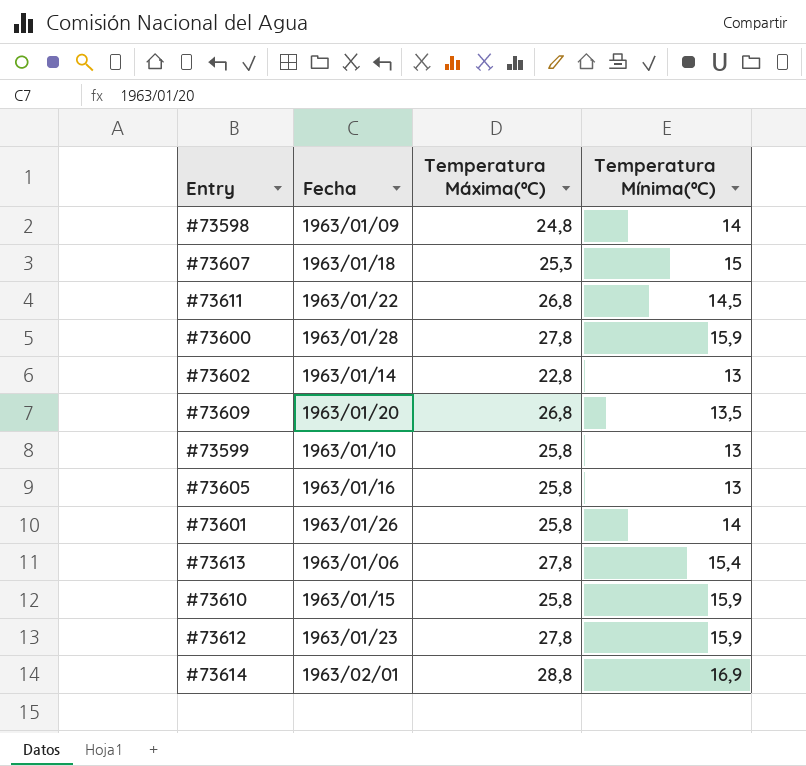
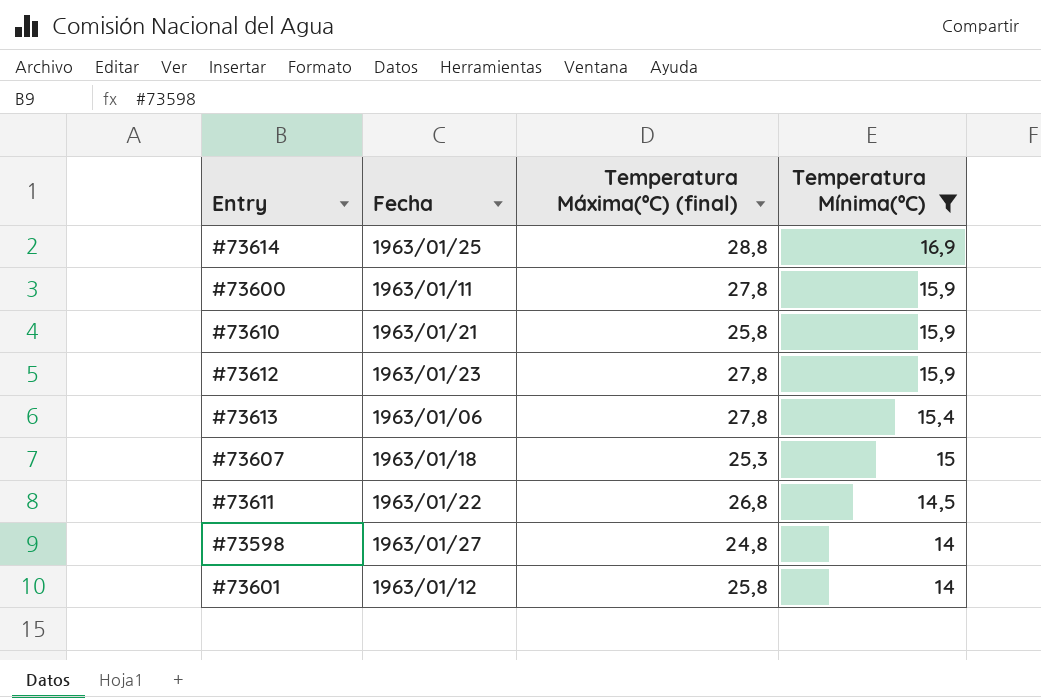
filter: none -> Temperatura Mínima(ºC) >= 14
row order: none -> Temperatura Mínima(ºC) descending
column name: Temperatura Máxima(ºC) -> Temperatura Máxima(ºC) (final)
#73614 | Fecha: 1963/02/01 -> 1963/01/25
#73600 | Fecha: 1963/01/28 -> 1963/01/11
#73610 | Fecha: 1963/01/15 -> 1963/01/21
#73598 | Fecha: 1963/01/09 -> 1963/01/27
#73601 | Fecha: 1963/01/26 -> 1963/01/12

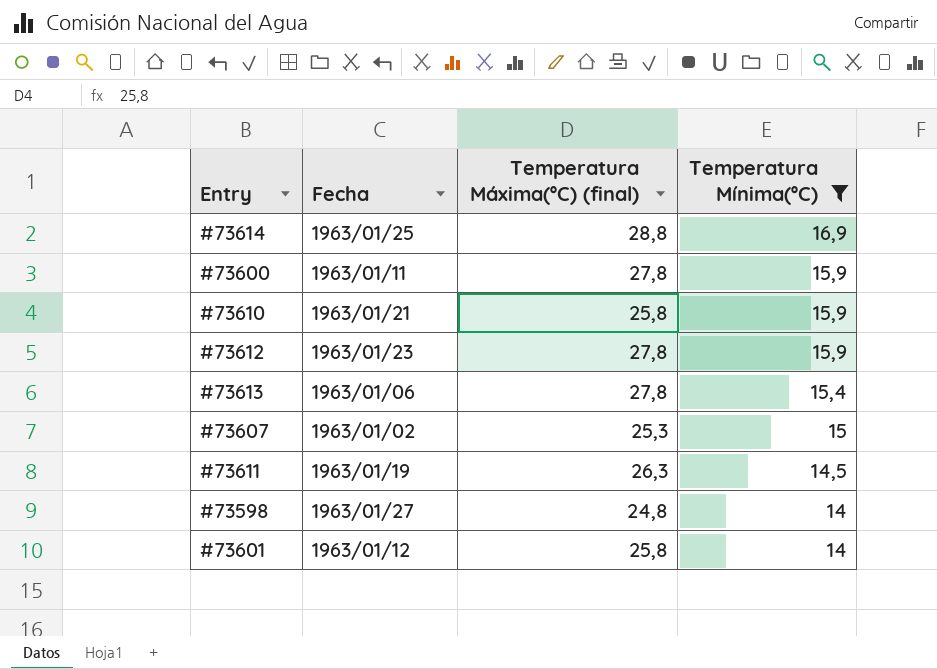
#73607 | Fecha: 1963/01/18 -> 1963/01/02
#73611 | Fecha: 1963/01/22 -> 1963/01/19
#73611 | Temperatura Máxima(ºC) (final): 26,8 -> 26,3

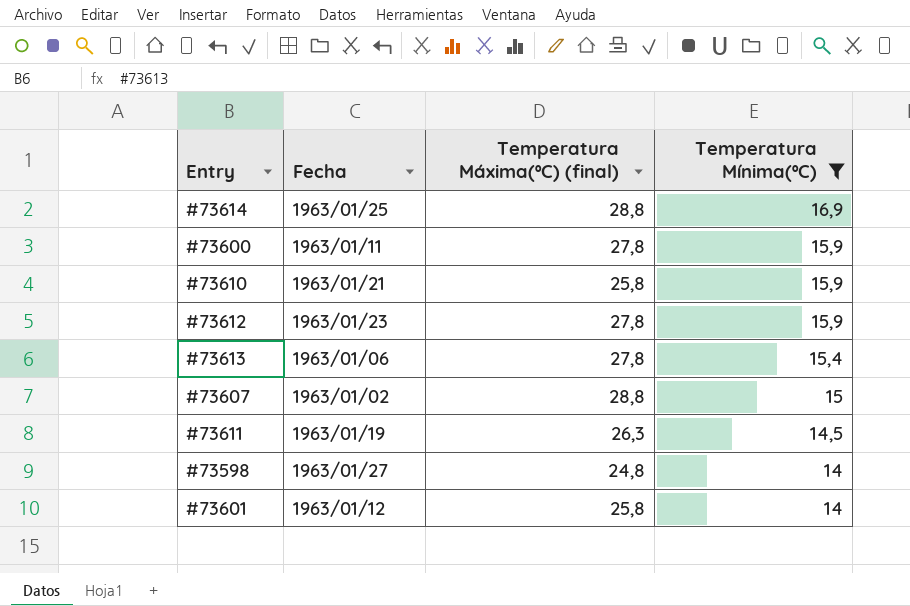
#73607 | Temperatura Máxima(ºC) (final): 25,3 -> 28,8

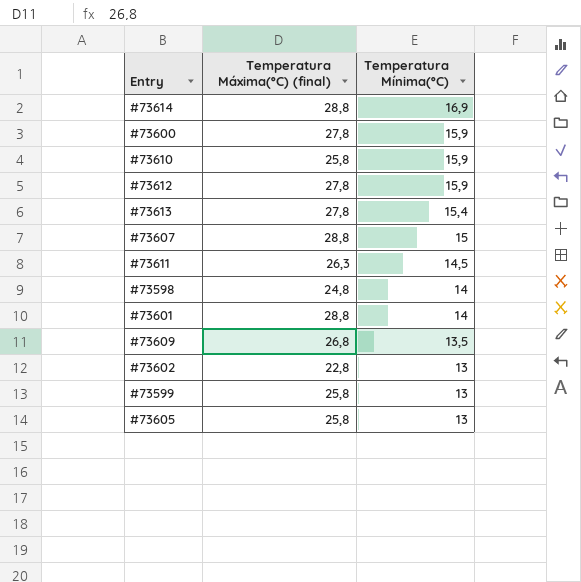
filter: Temperatura Mínima(ºC) >= 14 -> none
column Fecha | position: 2 -> none
#73601 | Temperatura Máxima(ºC) (final): 25,8 -> 28,8

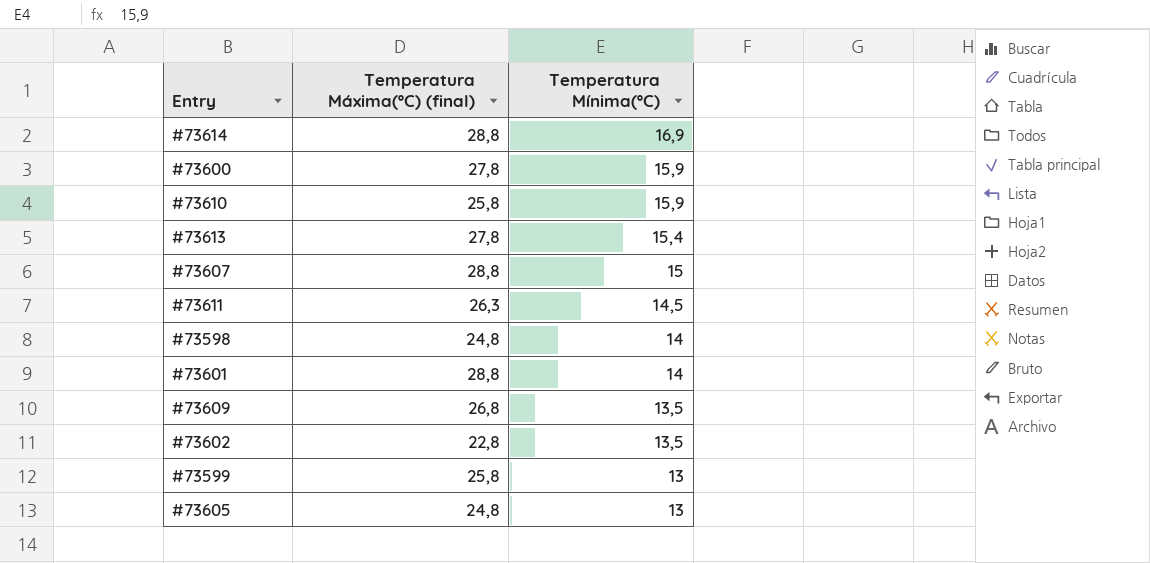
row #73612: 27,8 | 15,9 -> none
#73602 | Temperatura Mínima(ºC): 13 -> 13,5
#73605 | Temperatura Máxima(ºC) (final): 25,8 -> 24,8

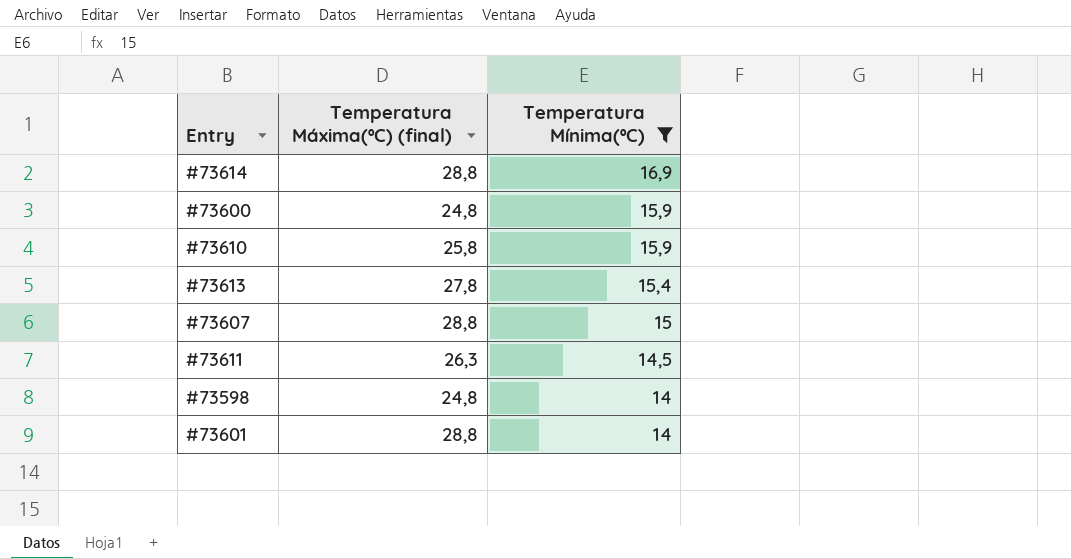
filter: none -> Temperatura Mínima(ºC) >= 14
#73600 | Temperatura Máxima(ºC) (final): 27,8 -> 24,8

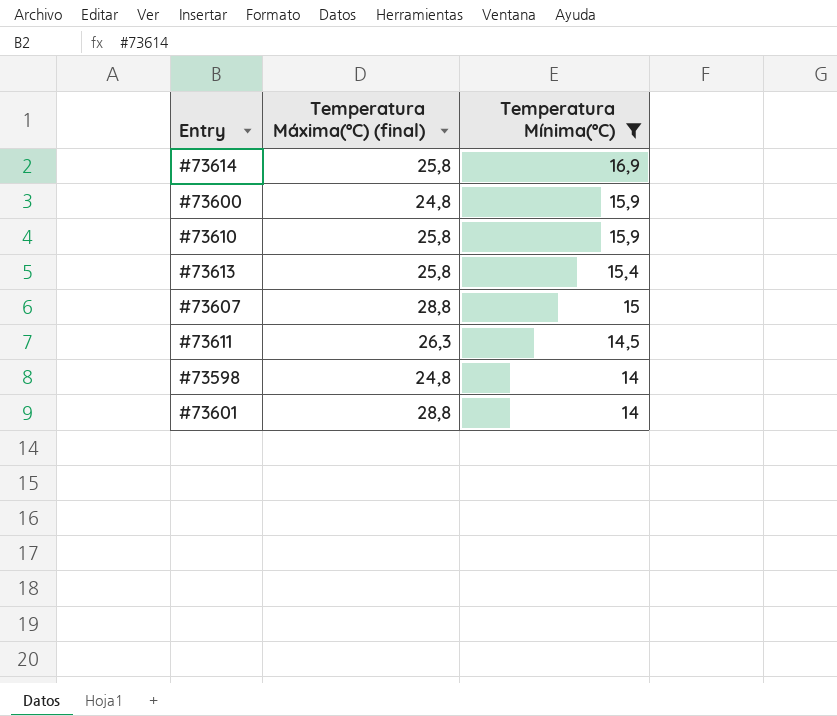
#73614 | Temperatura Máxima(ºC) (final): 28,8 -> 25,8
#73613 | Temperatura Máxima(ºC) (final): 27,8 -> 25,8

